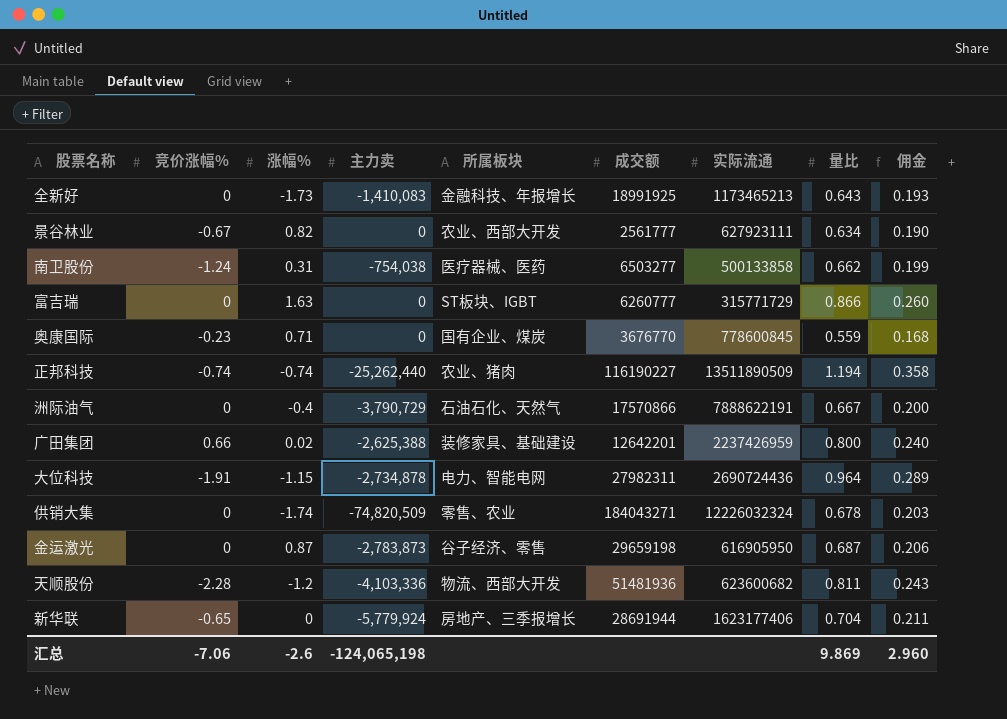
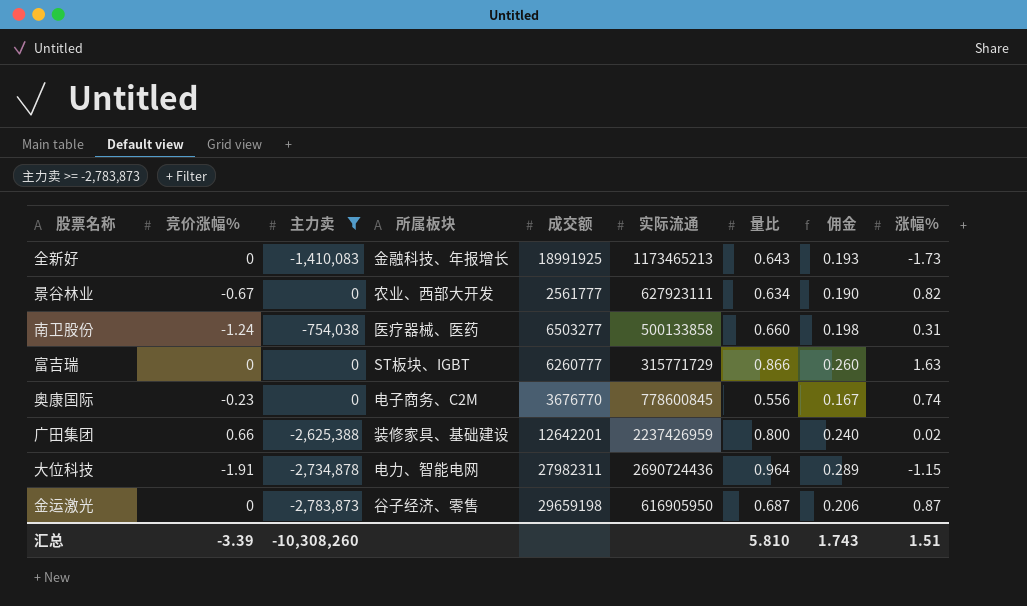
filter: none -> 主力卖 >= -2,783,873
column 涨幅% | position: 3 -> 9
南卫股份 | 量比: 0.662 -> 0.660
南卫股份 | 佣金: 0.199 -> 0.198
奥康国际 | 所属板块: 国有企业、煤炭 -> 电子商务、C2M
奥康国际 | 量比: 0.559 -> 0.556
奥康国际 | 佣金: 0.168 -> 0.167
奥康国际 | 涨幅%: 0.71 -> 0.74
汇总 | 竞价涨幅%: -7.06 -> -3.39
汇总 | 主力卖: -124,065,198 -> -10,308,260
汇总 | 量比: 9.869 -> 5.810
汇总 | 佣金: 2.960 -> 1.743
汇总 | 涨幅%: -2.6 -> 1.51

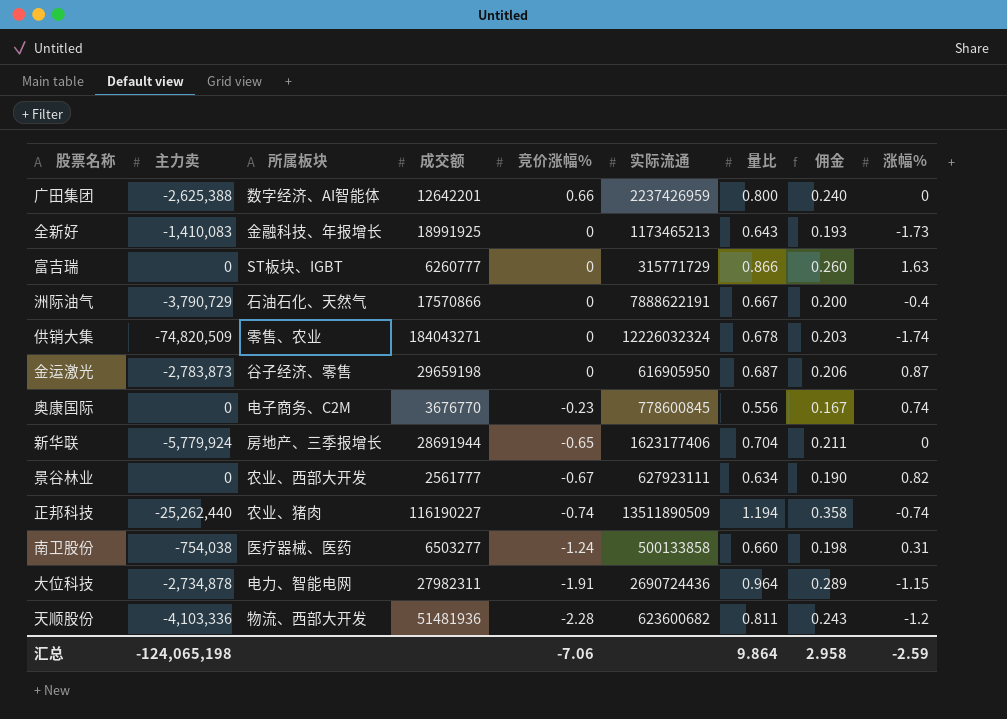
filter: 主力卖 >= -2,783,873 -> none
row order: none -> 竞价涨幅% descending
column 竞价涨幅% | position: 2 -> 5
广田集团 | 所属板块: 装修家具、基础建设 -> 数字经济、AI智能体
广田集团 | 涨幅%: 0.02 -> 0
汇总 | 主力卖: -10,308,260 -> -124,065,198
汇总 | 竞价涨幅%: -3.39 -> -7.06
汇总 | 量比: 5.810 -> 9.864
汇总 | 佣金: 1.743 -> 2.958
汇总 | 涨幅%: 1.51 -> -2.59

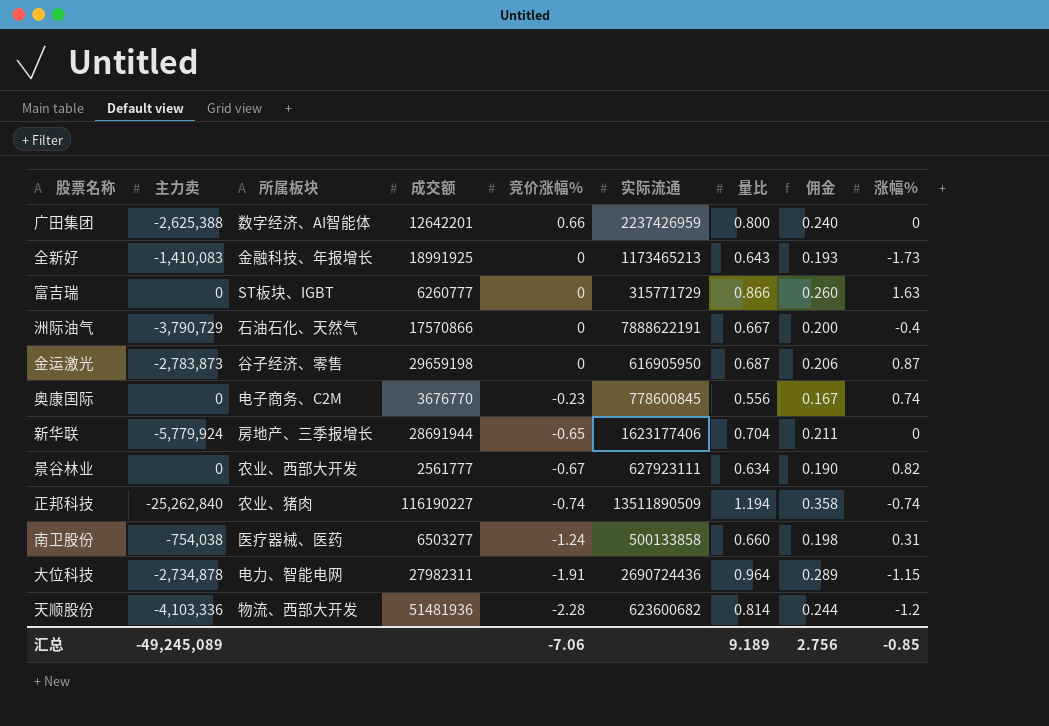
row 供销大集: -74,820,509 | 零售、农业 | 184043271 | 0 | 12226032324 | 0.678 | 0.203 | -1.74 -> none
正邦科技 | 主力卖: -25,262,440 -> -25,262,840
天顺股份 | 量比: 0.811 -> 0.814
天顺股份 | 佣金: 0.243 -> 0.244
汇总 | 主力卖: -124,065,198 -> -49,245,089
汇总 | 量比: 9.864 -> 9.189
汇总 | 佣金: 2.958 -> 2.756
汇总 | 涨幅%: -2.59 -> -0.85

